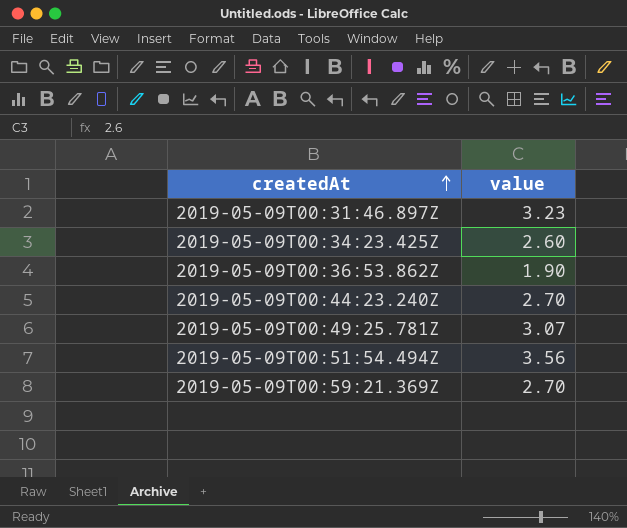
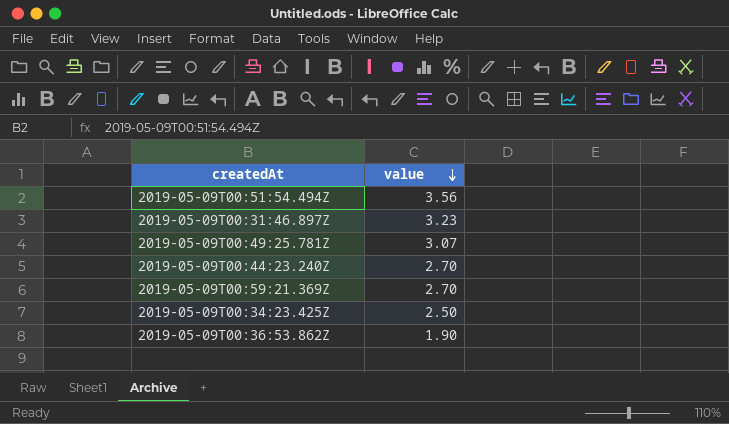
row order: createdAt ascending -> value descending
2019-05-09T00:34:23.425Z | value: 2.60 -> 2.50

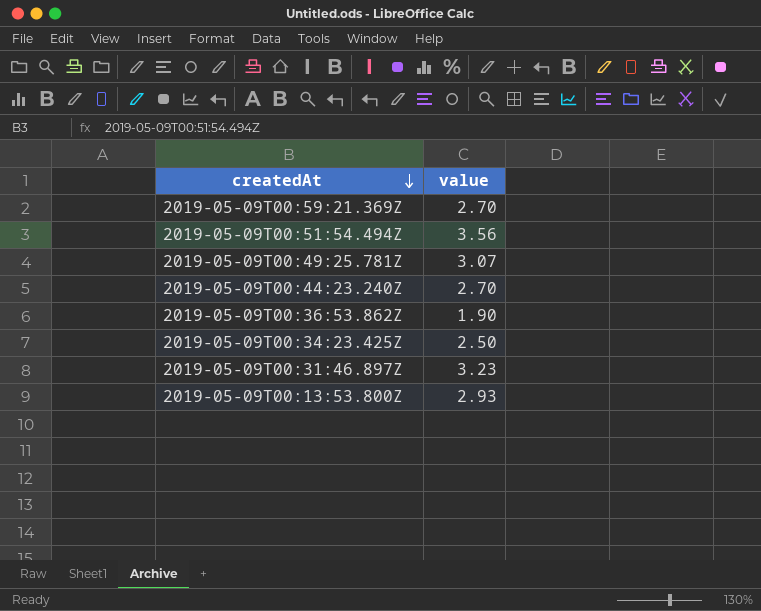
row order: value descending -> createdAt descending
row 2019-05-09T00:13:53.800Z: none -> 2.93

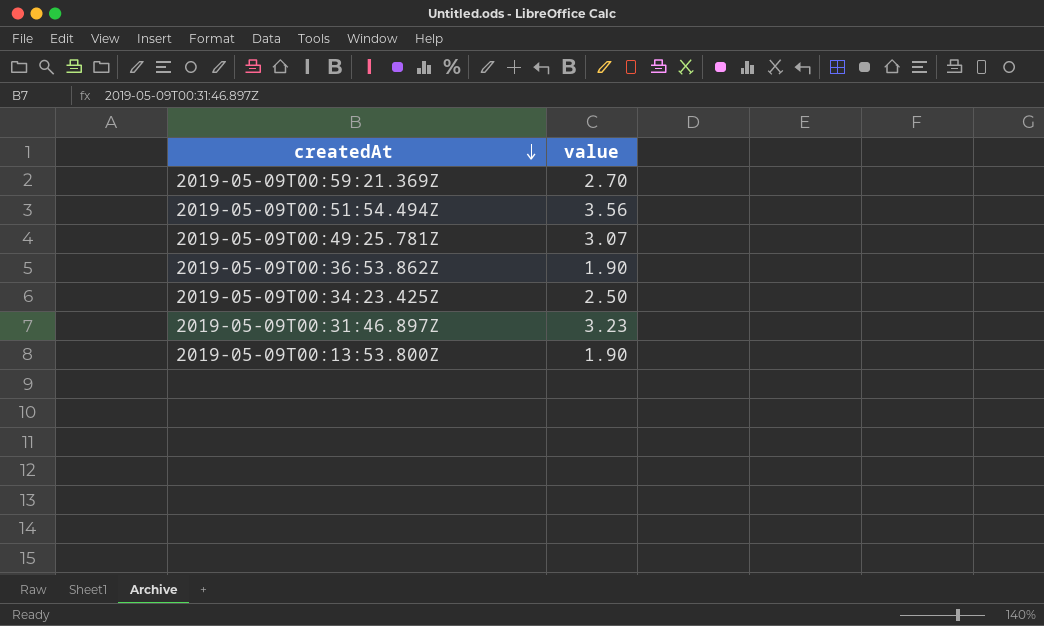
row 2019-05-09T00:44:23.240Z: 2.70 -> none
2019-05-09T00:13:53.800Z | value: 2.93 -> 1.90

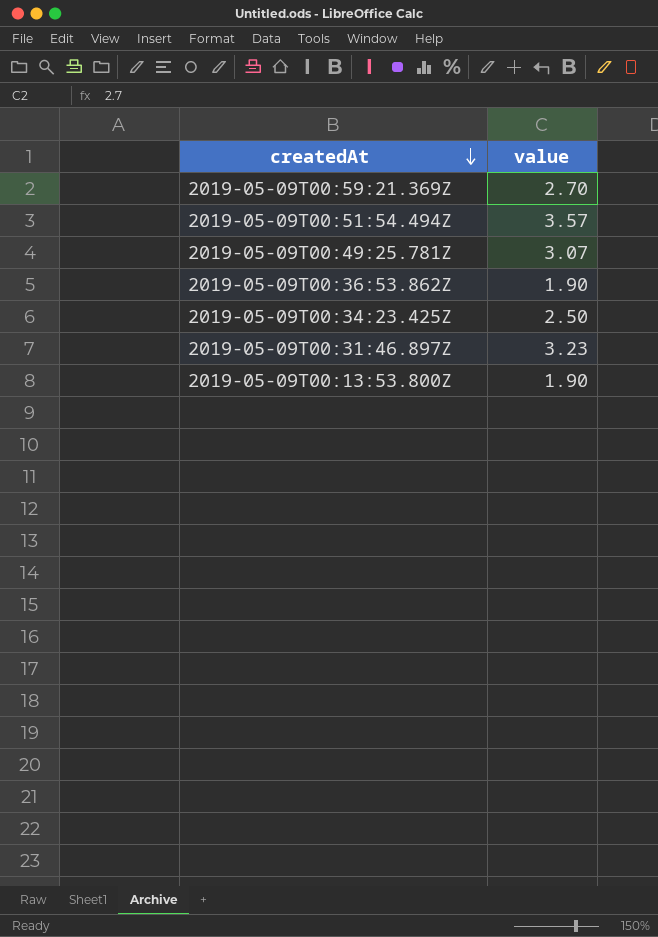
2019-05-09T00:51:54.494Z | value: 3.56 -> 3.57

